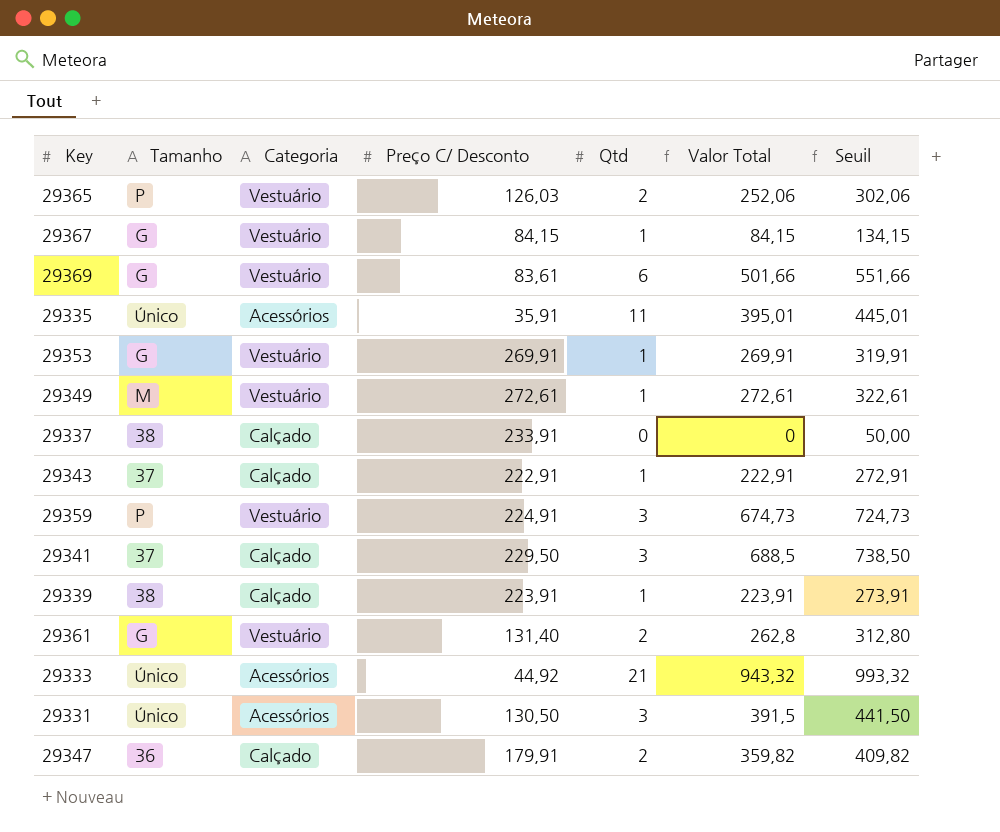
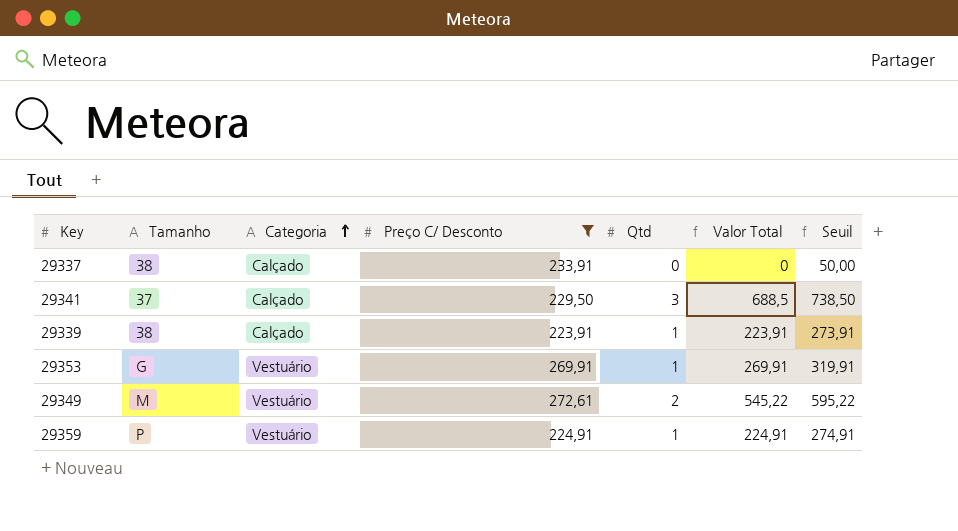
filter: none -> Preço C/ Desconto >= 223,91
row order: none -> Categoria ascending
29349 | Qtd: 1 -> 2
29349 | Valor Total: 272,61 -> 545,22
29349 | Seuil: 322,61 -> 595,22
29359 | Qtd: 3 -> 1
29359 | Valor Total: 674,73 -> 224,91
29359 | Seuil: 724,73 -> 274,91

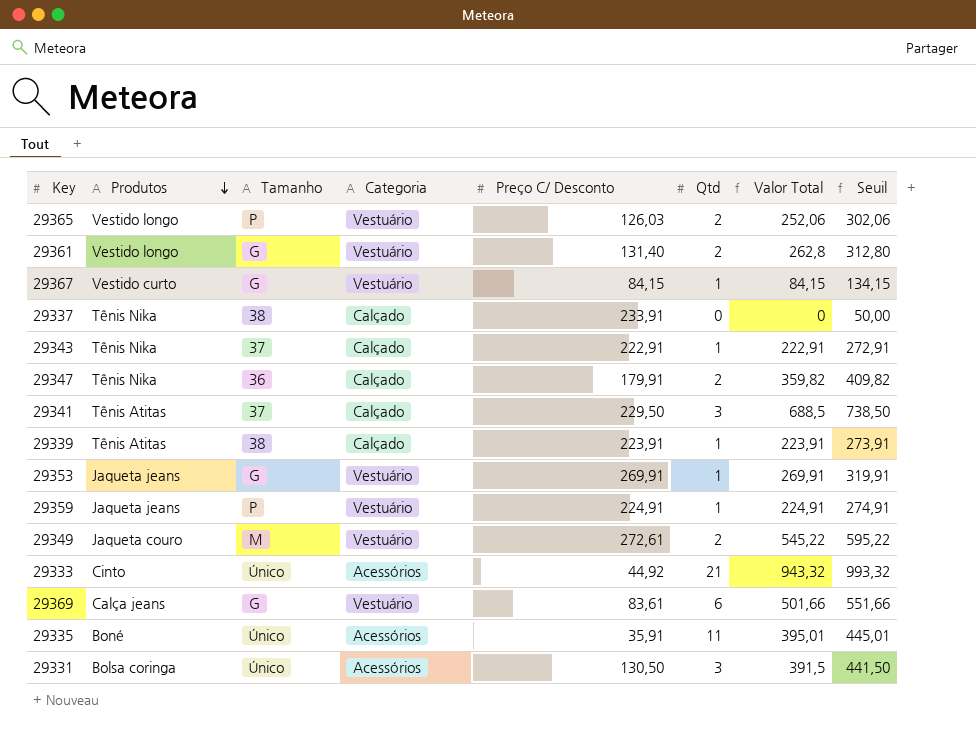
filter: Preço C/ Desconto >= 223,91 -> none
row order: Categoria ascending -> Produtos descending
column Produtos | position: none -> 2

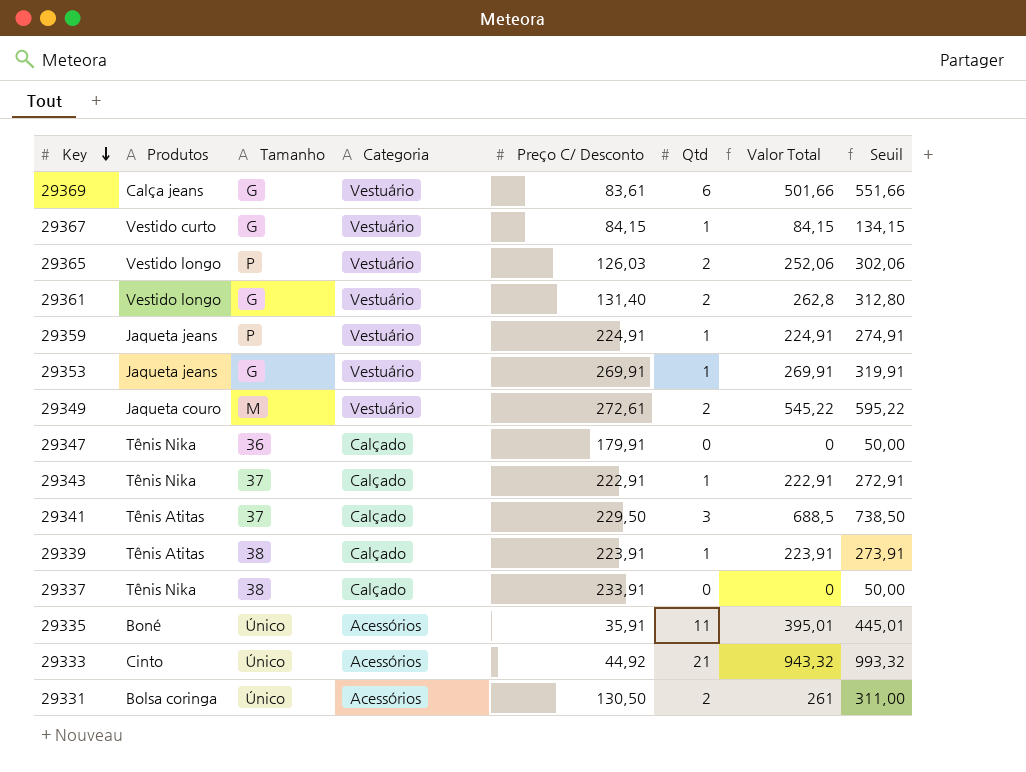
row order: Produtos descending -> Key descending
29347 | Qtd: 2 -> 0
29347 | Valor Total: 359,82 -> 0
29347 | Seuil: 409,82 -> 50,00
29331 | Qtd: 3 -> 2
29331 | Valor Total: 391,5 -> 261
29331 | Seuil: 441,50 -> 311,00

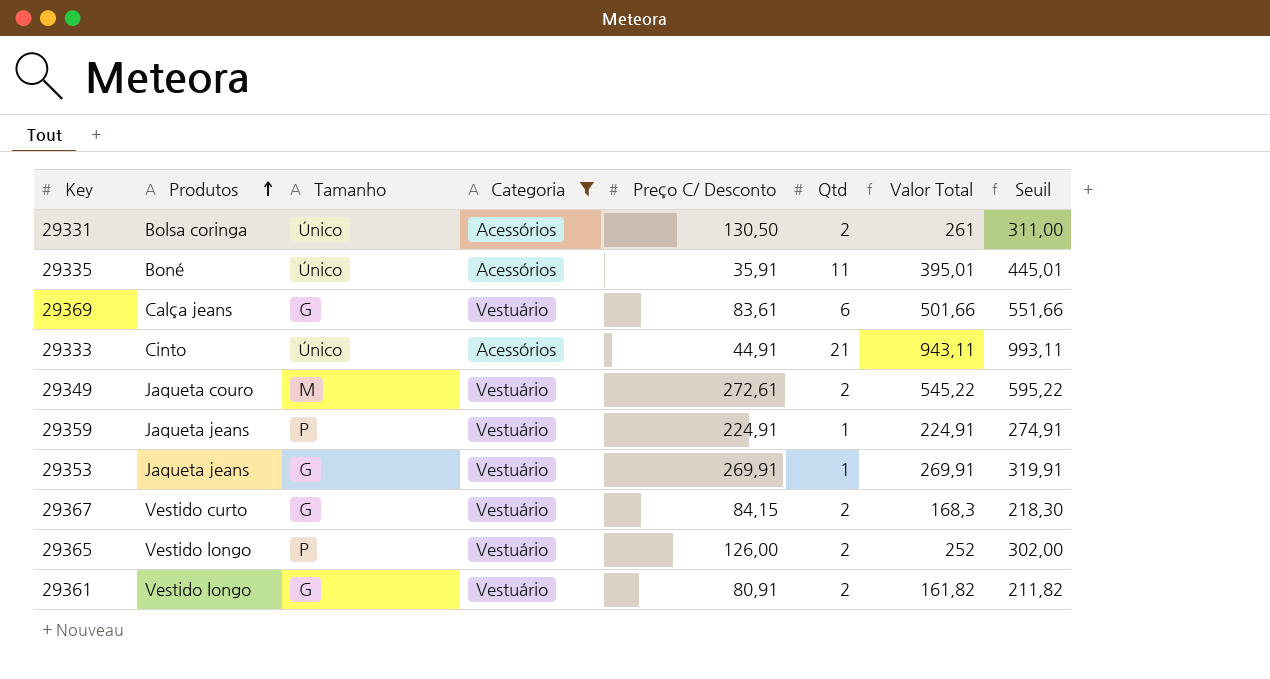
filter: none -> Categoria != Calçado
row order: Key descending -> Produtos ascending
29333 | Preço C/ Desconto: 44,92 -> 44,91
29333 | Valor Total: 943,32 -> 943,11
29333 | Seuil: 993,32 -> 993,11
29367 | Qtd: 1 -> 2
29367 | Valor Total: 84,15 -> 168,3
29367 | Seuil: 134,15 -> 218,30
29365 | Preço C/ Desconto: 126,03 -> 126,00
29365 | Valor Total: 252,06 -> 252
29365 | Seuil: 302,06 -> 302,00
29361 | Preço C/ Desconto: 131,40 -> 80,91
29361 | Valor Total: 262,8 -> 161,82
29361 | Seuil: 312,80 -> 211,82

